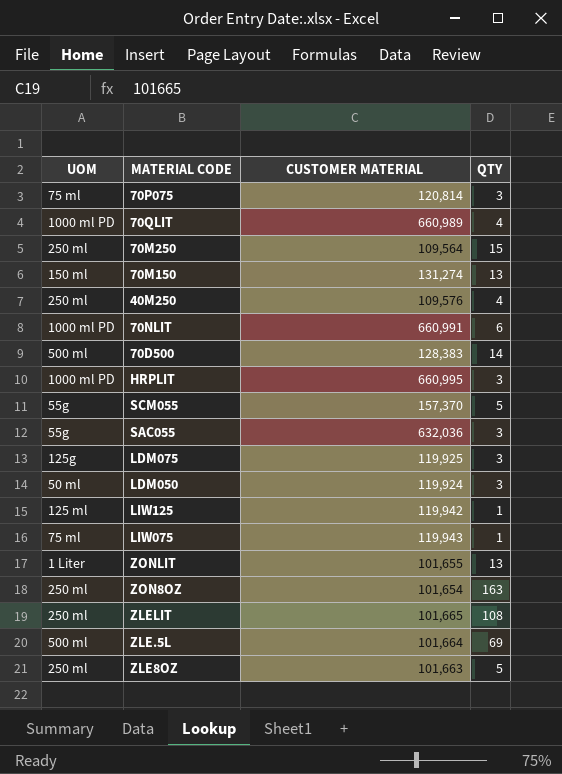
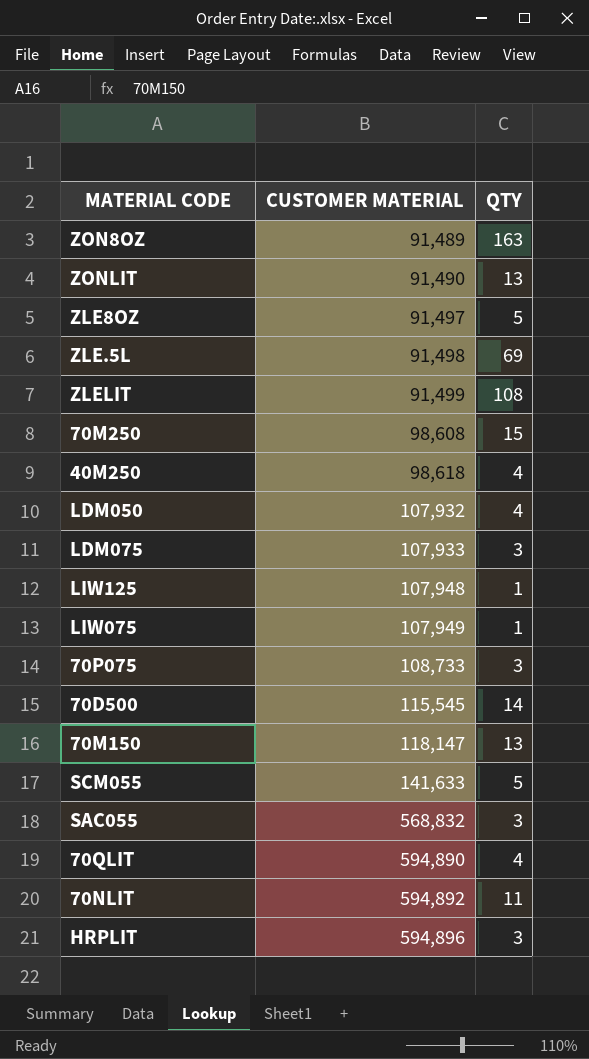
row order: none -> CUSTOMER MATERIAL ascending
column UOM | position: 1 -> none
ZON8OZ | CUSTOMER MATERIAL: 101,654 -> 91,489
ZONLIT | CUSTOMER MATERIAL: 101,655 -> 91,490
ZLE8OZ | CUSTOMER MATERIAL: 101,663 -> 91,497
ZLE.5L | CUSTOMER MATERIAL: 101,664 -> 91,498
ZLELIT | CUSTOMER MATERIAL: 101,665 -> 91,499
70M250 | CUSTOMER MATERIAL: 109,564 -> 98,608
40M250 | CUSTOMER MATERIAL: 109,576 -> 98,618
LDM050 | CUSTOMER MATERIAL: 119,924 -> 107,932
LDM050 | QTY: 3 -> 4
LDM075 | CUSTOMER MATERIAL: 119,925 -> 107,933
LIW125 | CUSTOMER MATERIAL: 119,942 -> 107,948
LIW075 | CUSTOMER MATERIAL: 119,943 -> 107,949
70P075 | CUSTOMER MATERIAL: 120,814 -> 108,733
70D500 | CUSTOMER MATERIAL: 128,383 -> 115,545
70M150 | CUSTOMER MATERIAL: 131,274 -> 118,147
SCM055 | CUSTOMER MATERIAL: 157,370 -> 141,633
SAC055 | CUSTOMER MATERIAL: 632,036 -> 568,832
70QLIT | CUSTOMER MATERIAL: 660,989 -> 594,890
70NLIT | CUSTOMER MATERIAL: 660,991 -> 594,892
70NLIT | QTY: 6 -> 11
HRPLIT | CUSTOMER MATERIAL: 660,995 -> 594,896

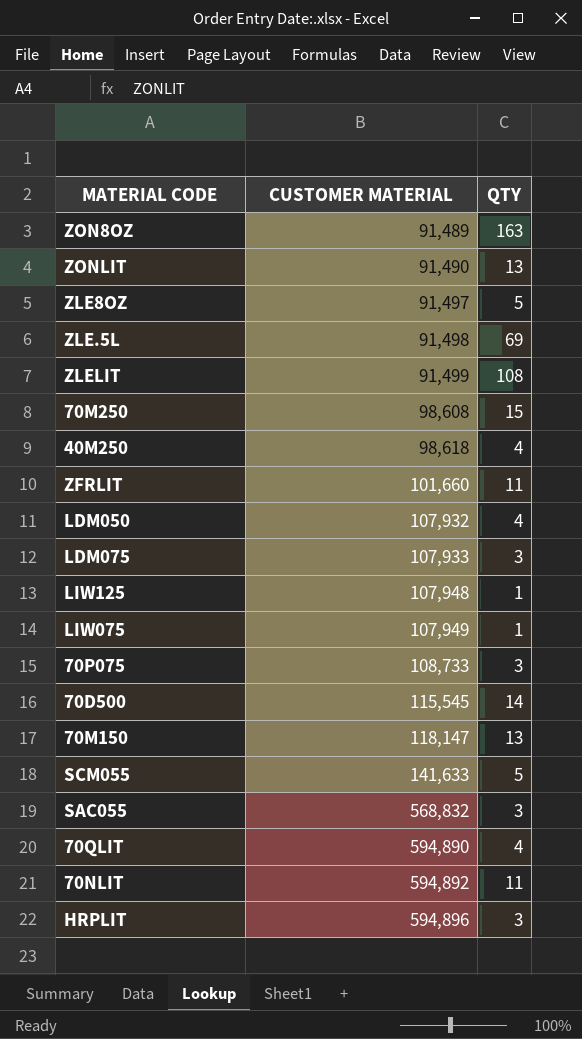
row ZFRLIT: none -> 101,660 | 11

